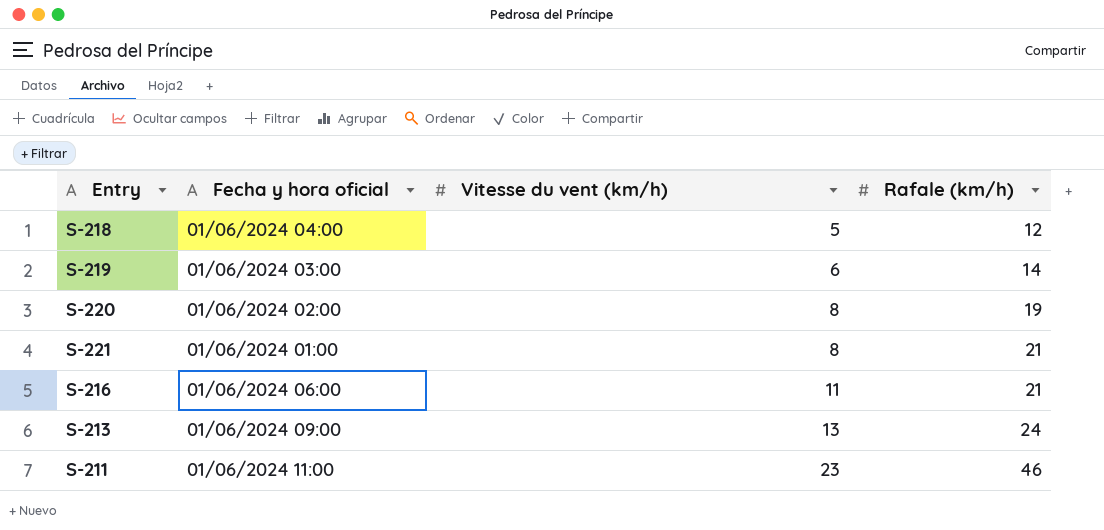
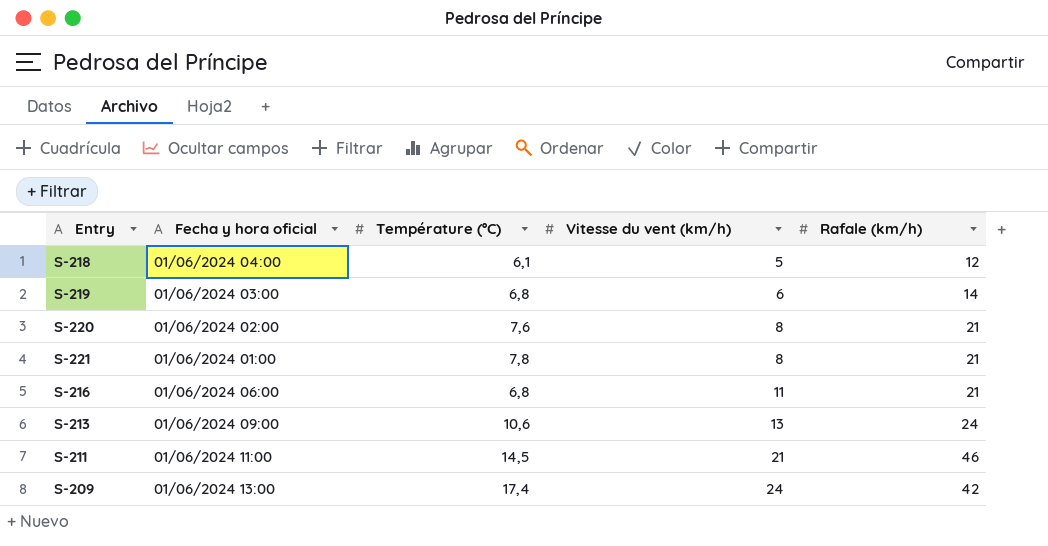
column Température (ºC) | position: none -> 3
S-220 | Rafale (km/h): 19 -> 21
S-211 | Vitesse du vent (km/h): 23 -> 21
row S-209: none -> 01/06/2024 13:00 | 17,4 | 24 | 42

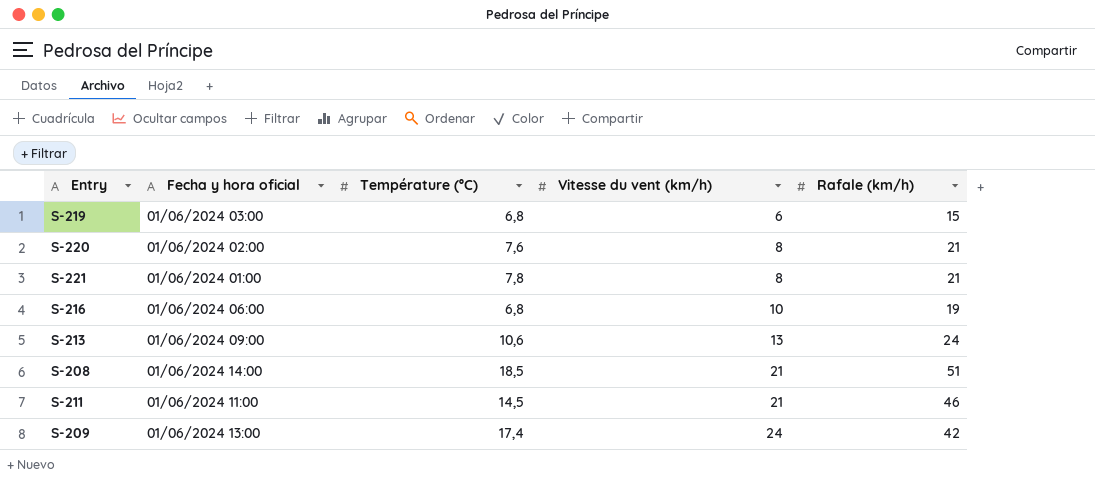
row S-218: 01/06/2024 04:00 | 6,1 | 5 | 12 -> none
S-219 | Rafale (km/h): 14 -> 15
S-216 | Vitesse du vent (km/h): 11 -> 10
S-216 | Rafale (km/h): 21 -> 19
row S-208: none -> 01/06/2024 14:00 | 18,5 | 21 | 51

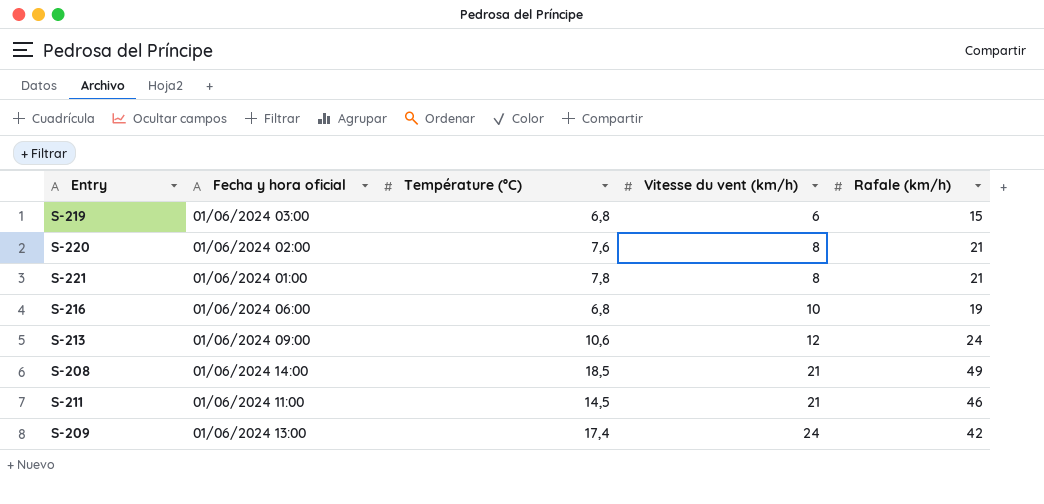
S-213 | Vitesse du vent (km/h): 13 -> 12
S-208 | Rafale (km/h): 51 -> 49

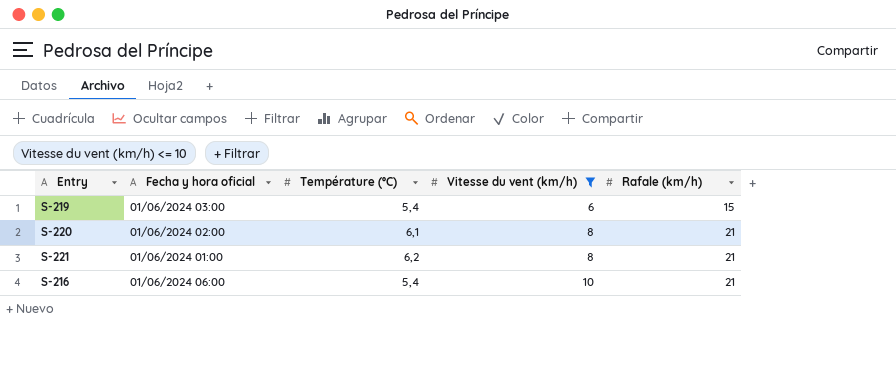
filter: none -> Vitesse du vent (km/h) <= 10
S-219 | Température (ºC): 6,8 -> 5,4
S-220 | Température (ºC): 7,6 -> 6,1
S-221 | Température (ºC): 7,8 -> 6,2
S-216 | Température (ºC): 6,8 -> 5,4
S-216 | Rafale (km/h): 19 -> 21

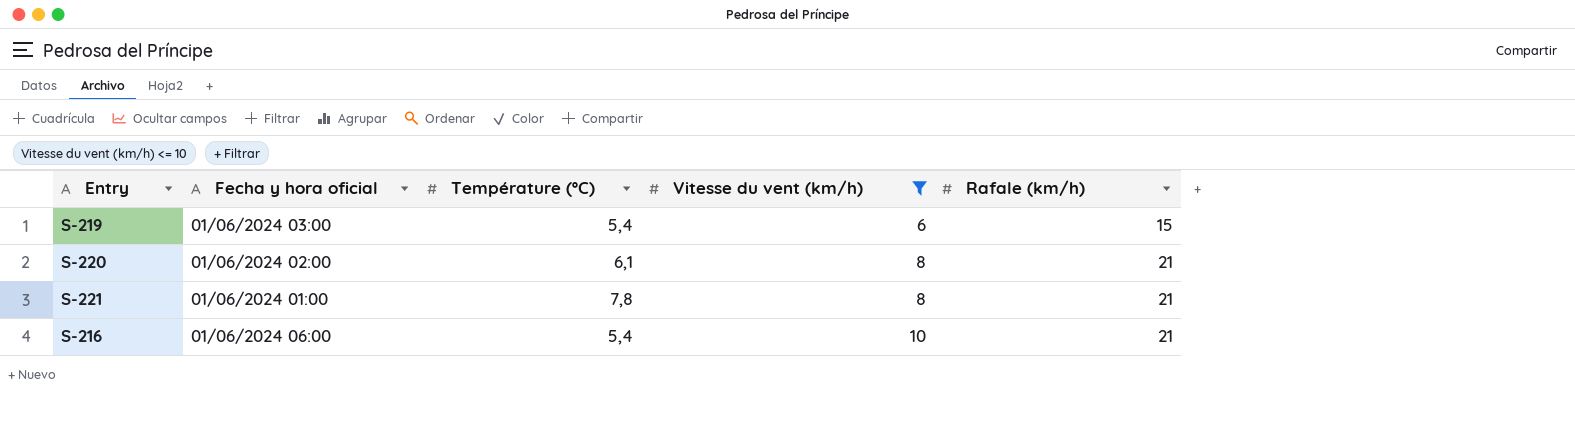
S-221 | Température (ºC): 6,2 -> 7,8

